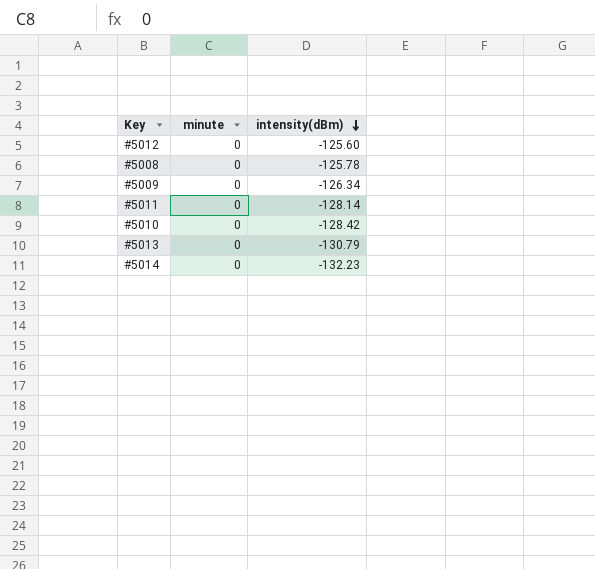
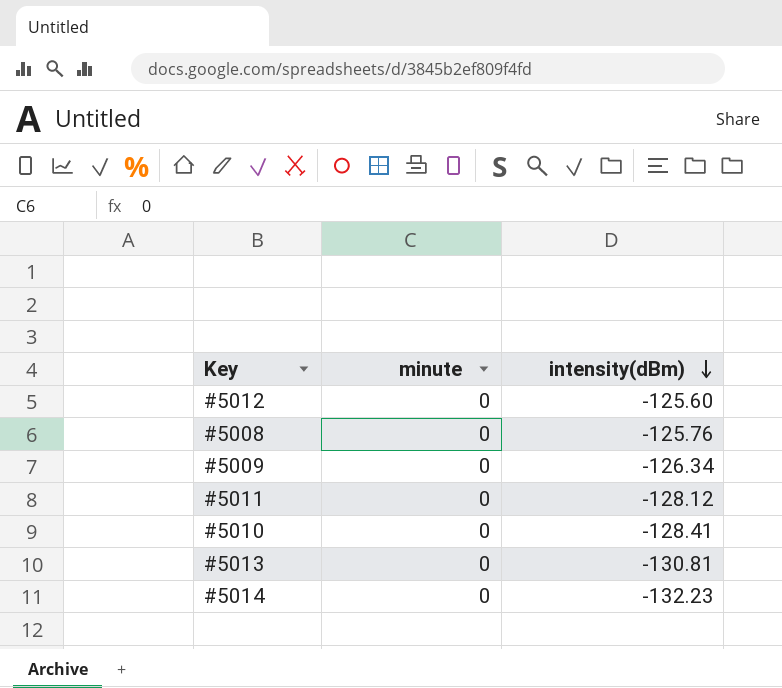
#5008 | intensity(dBm): -125.78 -> -125.76
#5011 | intensity(dBm): -128.14 -> -128.12
#5010 | intensity(dBm): -128.42 -> -128.41
#5013 | intensity(dBm): -130.79 -> -130.81

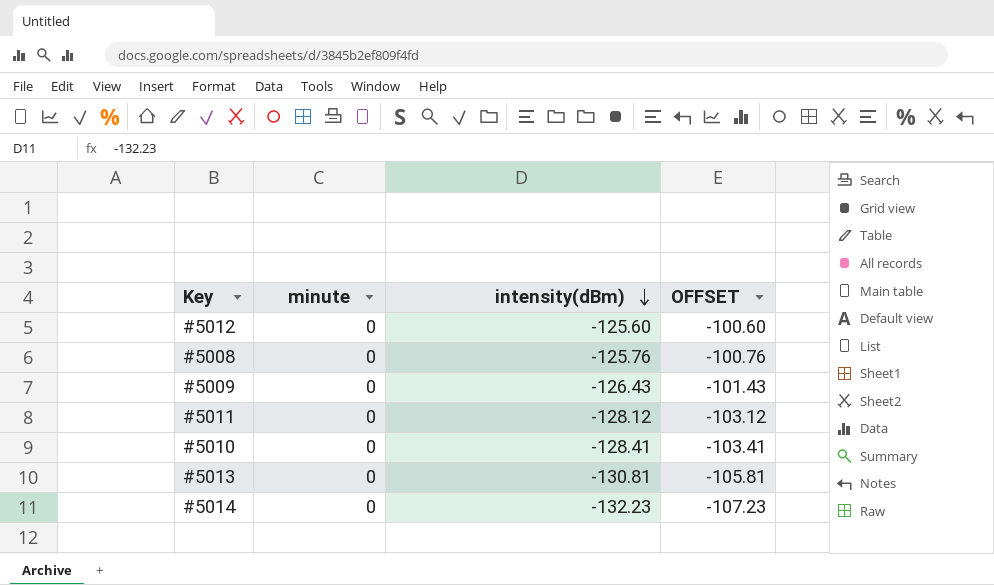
column OFFSET | formula: none -> [intensity(dBm)] + 25
#5009 | intensity(dBm): -126.34 -> -126.43

